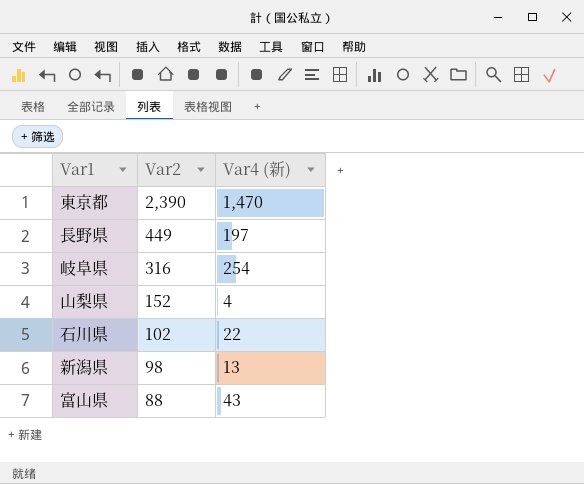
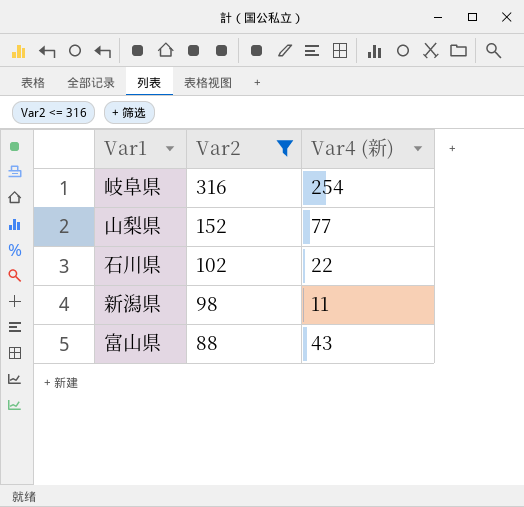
filter: none -> Var2 <= 316
山梨県 | Var4 (新): 4 -> 77
新潟県 | Var4 (新): 13 -> 11

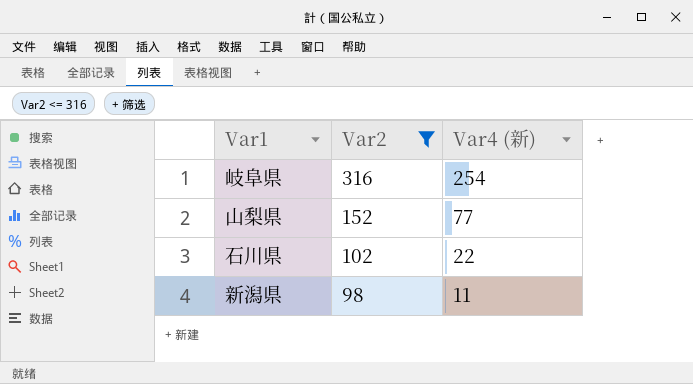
row 富山県: 88 | 43 -> none

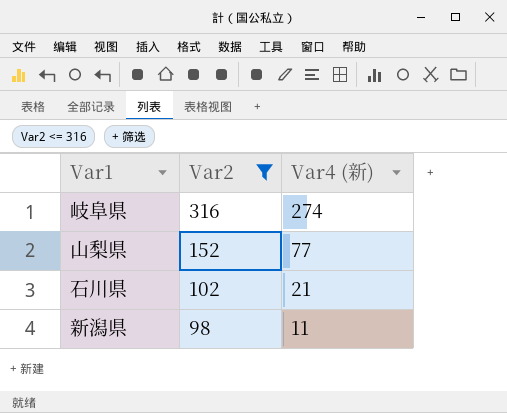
岐阜県 | Var4 (新): 254 -> 274
石川県 | Var4 (新): 22 -> 21

